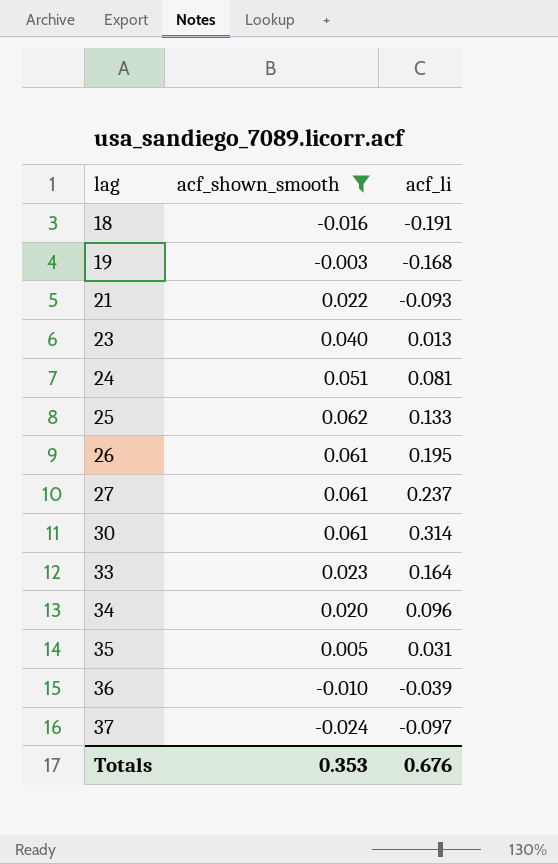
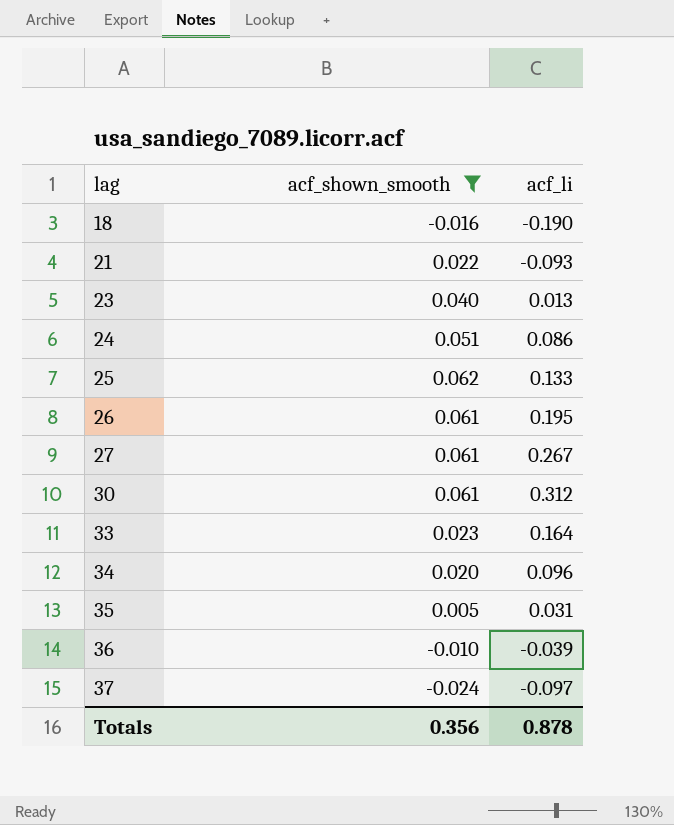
row 19: -0.003 | -0.168 -> none
18 | acf_li: -0.191 -> -0.190
24 | acf_li: 0.081 -> 0.086
27 | acf_li: 0.237 -> 0.267
30 | acf_li: 0.314 -> 0.312
Totals | acf_shown_smooth: 0.353 -> 0.356
Totals | acf_li: 0.676 -> 0.878

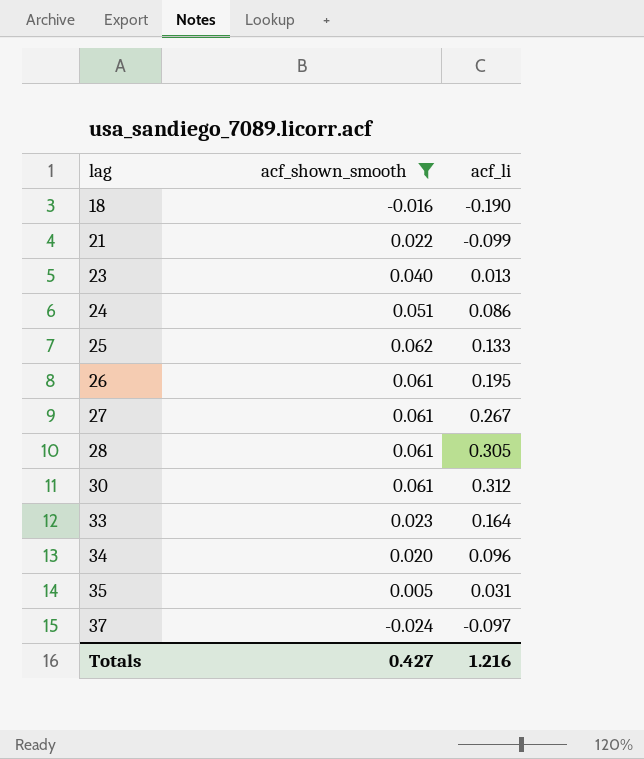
row 36: -0.010 | -0.039 -> none
21 | acf_li: -0.093 -> -0.099
row 28: none -> 0.061 | 0.305
Totals | acf_shown_smooth: 0.356 -> 0.427
Totals | acf_li: 0.878 -> 1.216

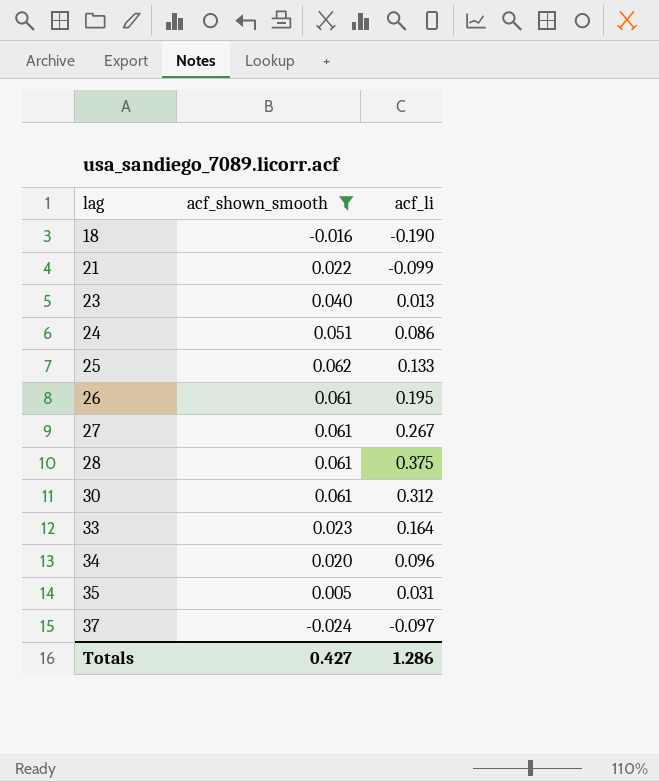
28 | acf_li: 0.305 -> 0.375
Totals | acf_li: 1.216 -> 1.286

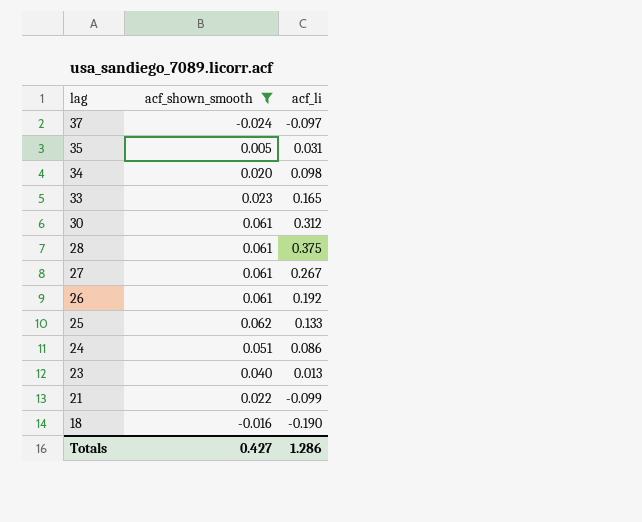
row order: lag ascending -> lag descending
34 | acf_li: 0.096 -> 0.098
33 | acf_li: 0.164 -> 0.165
26 | acf_li: 0.195 -> 0.192

